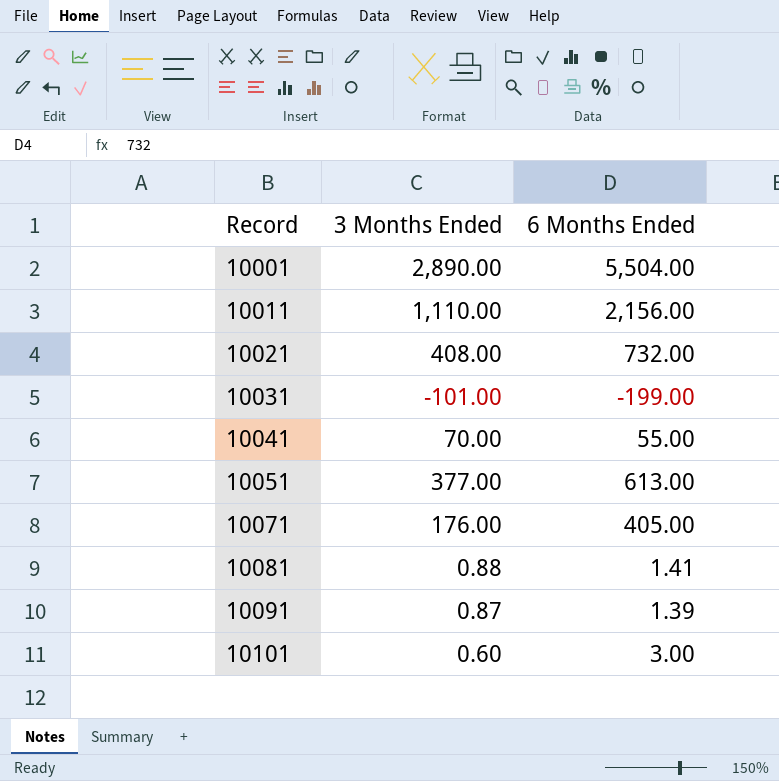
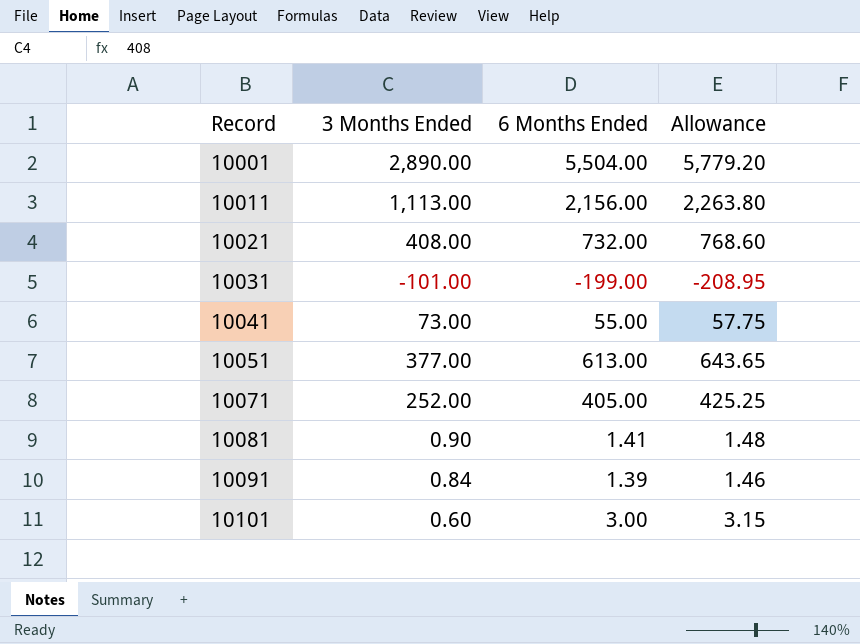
column Allowance | formula: none -> [6 Months Ended] * 1.05
10011 | 3 Months Ended: 1,110.00 -> 1,113.00
10041 | 3 Months Ended: 70.00 -> 73.00
10071 | 3 Months Ended: 176.00 -> 252.00
10081 | 3 Months Ended: 0.88 -> 0.90
10091 | 3 Months Ended: 0.87 -> 0.84

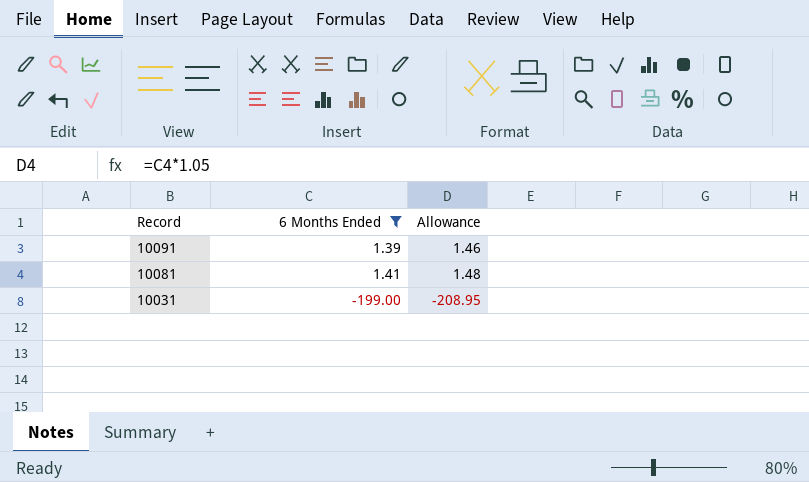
filter: none -> 6 Months Ended <= 1.41
row order: Record ascending -> Record descending
column 3 Months Ended | position: 2 -> none

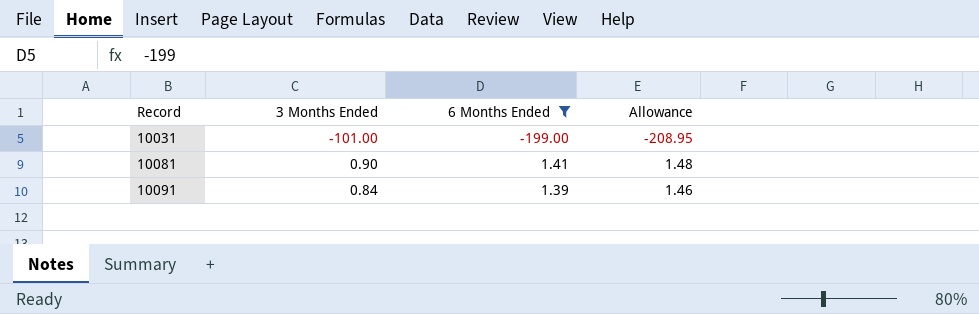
row order: Record descending -> Record ascending
column 3 Months Ended | position: none -> 2

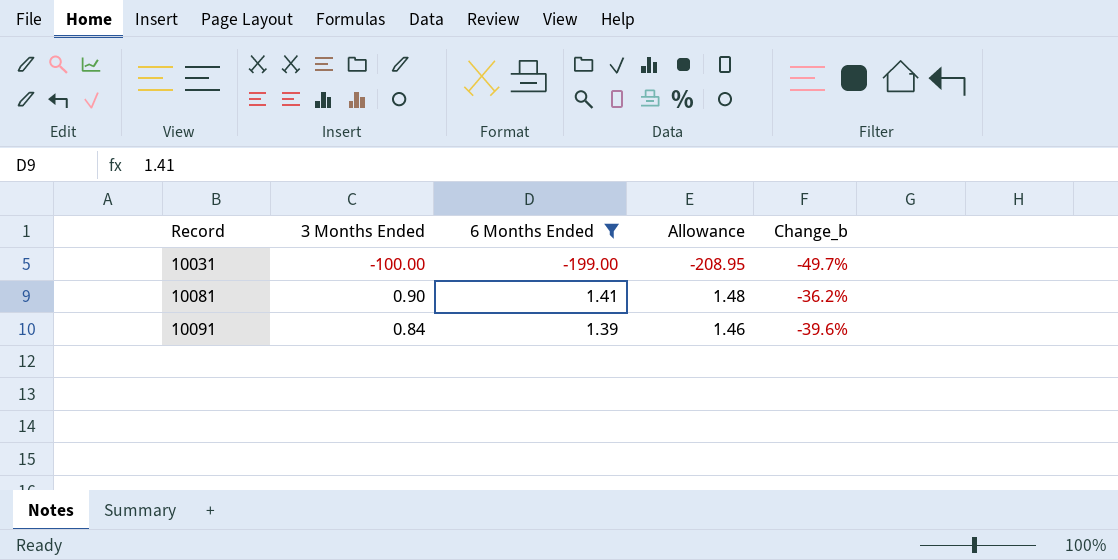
column Change_b | formula: none -> ([3 Months Ended] - [6 Months Ended]) / [6 Months Ended]
10031 | 3 Months Ended: -101.00 -> -100.00

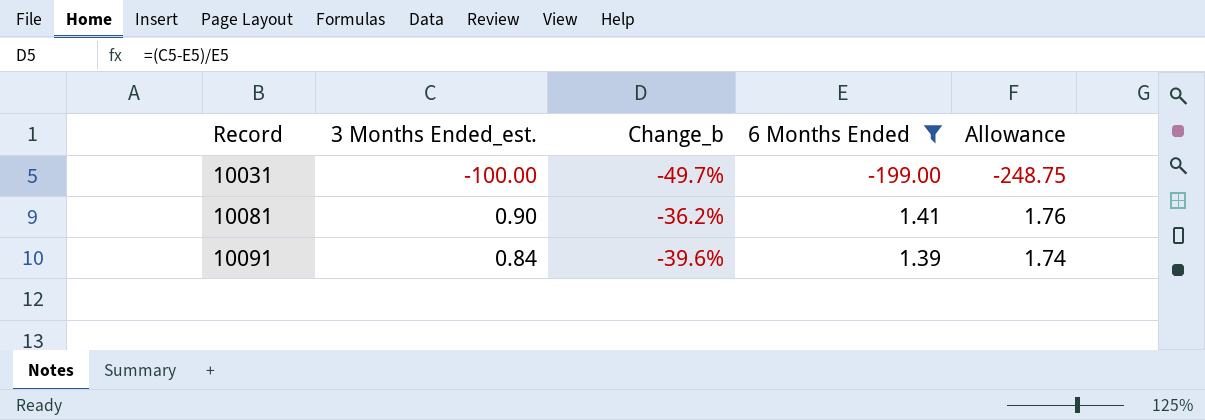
column name: 3 Months Ended -> 3 Months Ended_est.
column Change_b | position: 5 -> 3
column Allowance | formula: [6 Months Ended] * 1.05 -> [6 Months Ended] * 1.25

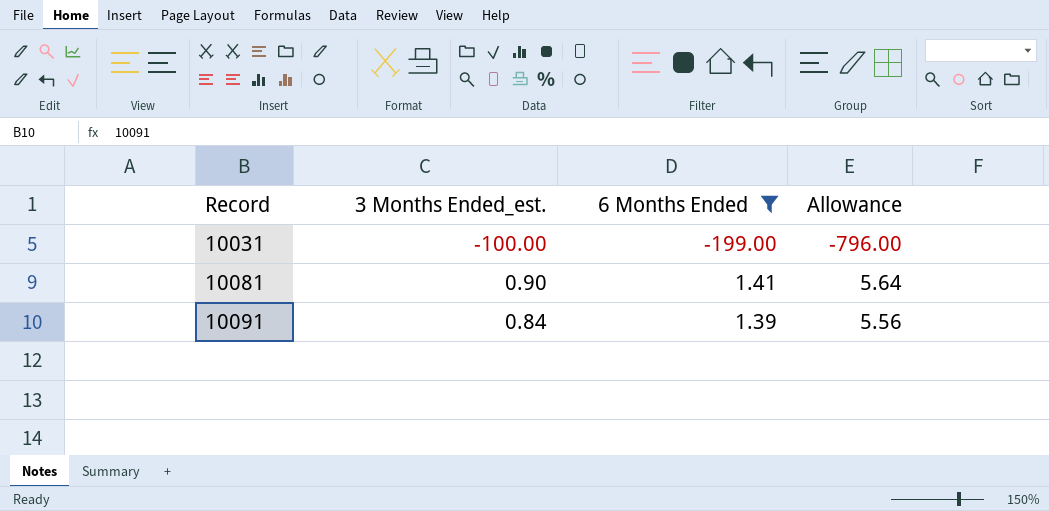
column Change_b | formula: ([3 Months Ended_est.] - [6 Months Ended]) / [6 Months Ended] -> none
column Allowance | formula: [6 Months Ended] * 1.25 -> [6 Months Ended] * 4

